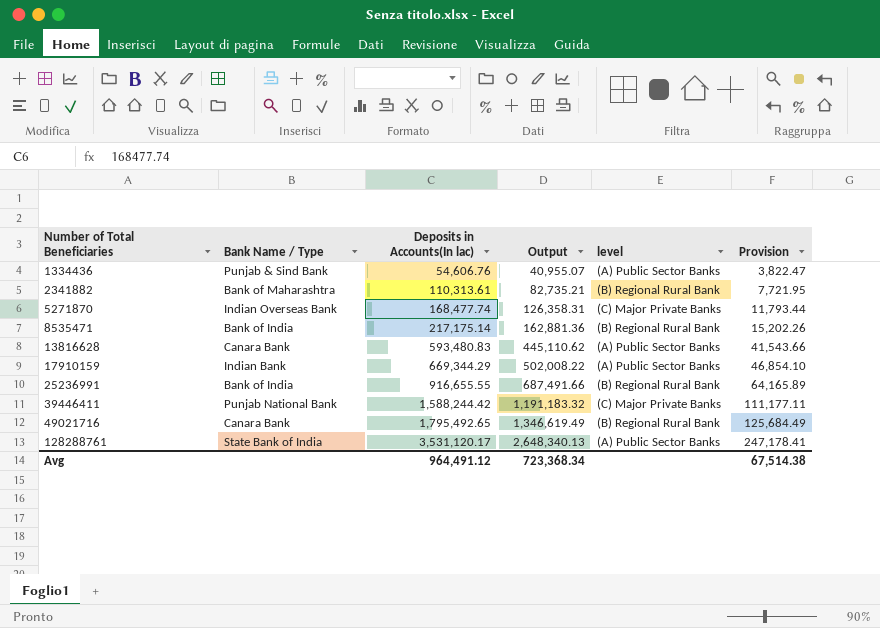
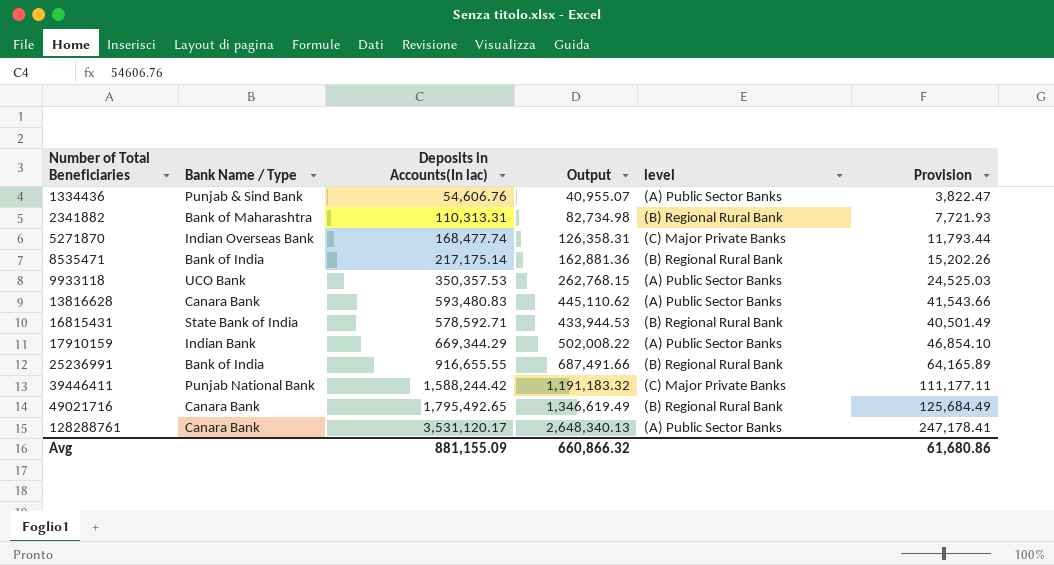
2341882 | Deposits in Accounts(In lac): 110,313.61 -> 110,313.31
2341882 | Output: 82,735.21 -> 82,734.98
2341882 | Provision: 7,721.95 -> 7,721.93
row 9933118: none -> UCO Bank | 350,357.53 | 262,768.15 | (A) Public Sector Banks | 24,525.03
row 16815431: none -> State Bank of India | 578,592.71 | 433,944.53 | (B) Regional Rural Bank | 40,501.49
128288761 | Bank Name / Type: State Bank of India -> Canara Bank
Avg | Deposits in Accounts(In lac): 964,491.12 -> 881,155.09
Avg | Output: 723,368.34 -> 660,866.32
Avg | Provision: 67,514.38 -> 61,680.86

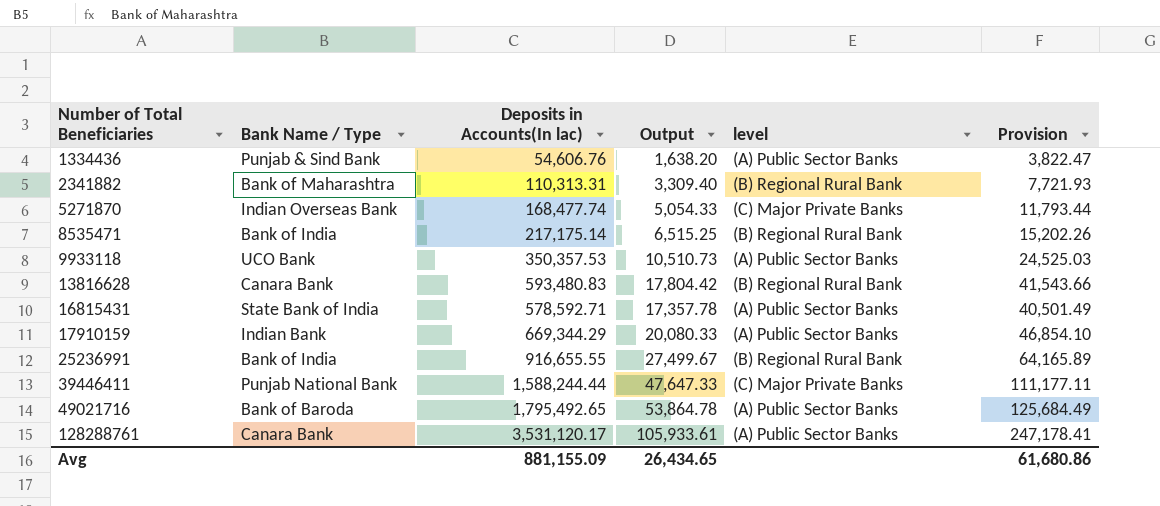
column Output | formula: [Deposits in Accounts(In lac)] * 0.75 -> [Deposits in Accounts(In lac)] * 0.03
13816628 | level: (A) Public Sector Banks -> (B) Regional Rural Bank
16815431 | level: (B) Regional Rural Bank -> (A) Public Sector Banks
39446411 | Deposits in Accounts(In lac): 1,588,244.42 -> 1,588,244.44
49021716 | Bank Name / Type: Canara Bank -> Bank of Baroda
49021716 | level: (B) Regional Rural Bank -> (A) Public Sector Banks
Avg | Output: 660,866.32 -> 26,434.65

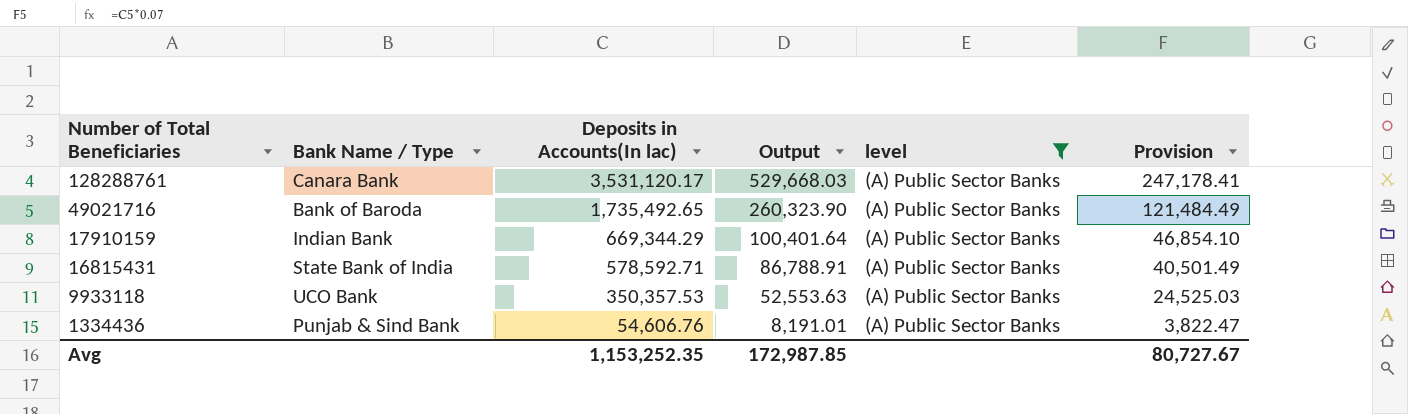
filter: none -> level = (A) Public Sector Banks
row order: Number of Total Beneficiaries ascending -> Number of Total Beneficiaries descending
column Output | formula: [Deposits in Accounts(In lac)] * 0.03 -> [Deposits in Accounts(In lac)] * 0.15
49021716 | Deposits in Accounts(In lac): 1,795,492.65 -> 1,735,492.65
49021716 | Provision: 125,684.49 -> 121,484.49
Avg | Deposits in Accounts(In lac): 881,155.09 -> 1,153,252.35
Avg | Output: 26,434.65 -> 172,987.85
Avg | Provision: 61,680.86 -> 80,727.67

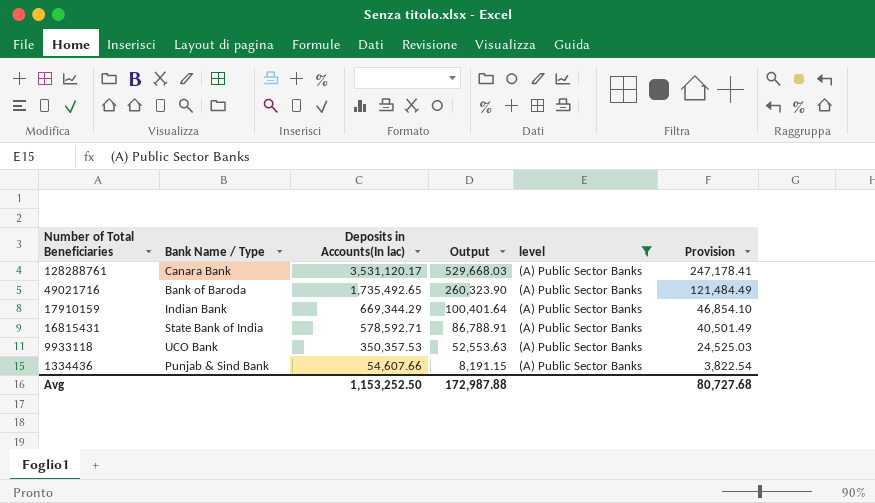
1334436 | Deposits in Accounts(In lac): 54,606.76 -> 54,607.66
1334436 | Output: 8,191.01 -> 8,191.15
1334436 | Provision: 3,822.47 -> 3,822.54
Avg | Deposits in Accounts(In lac): 1,153,252.35 -> 1,153,252.50
Avg | Output: 172,987.85 -> 172,987.88
Avg | Provision: 80,727.67 -> 80,727.68

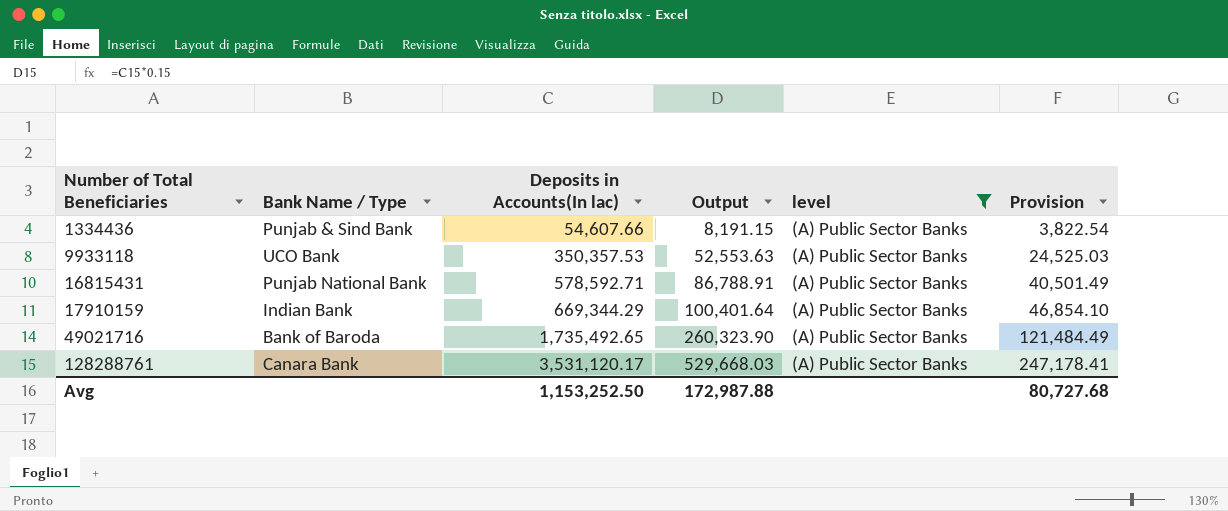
row order: Number of Total Beneficiaries descending -> Number of Total Beneficiaries ascending
16815431 | Bank Name / Type: State Bank of India -> Punjab National Bank

